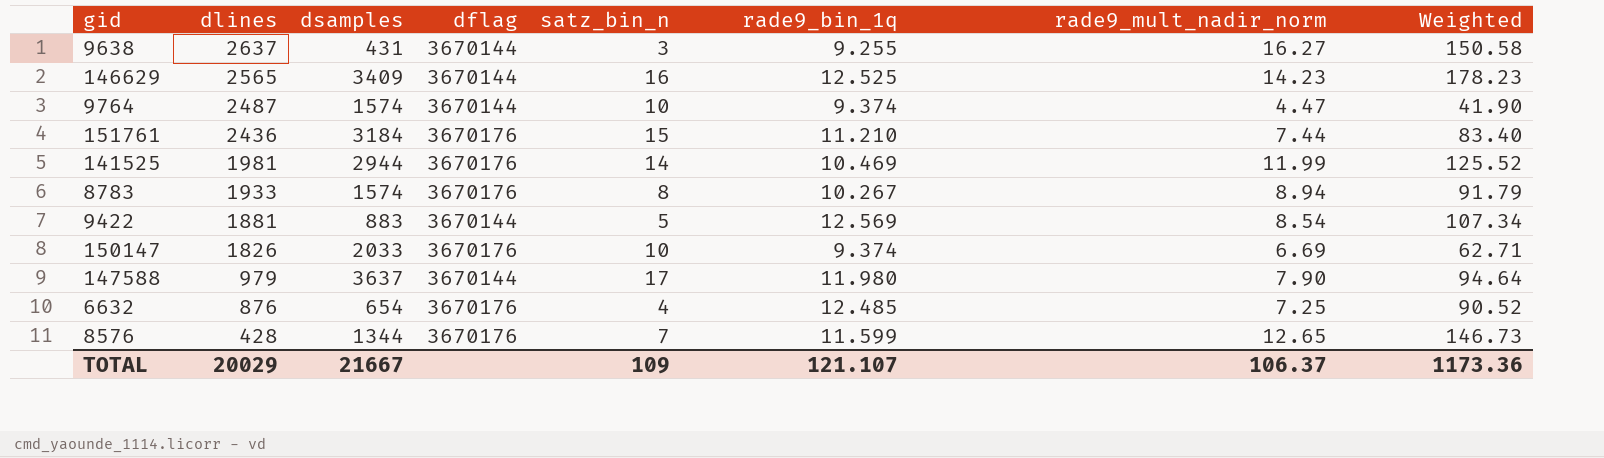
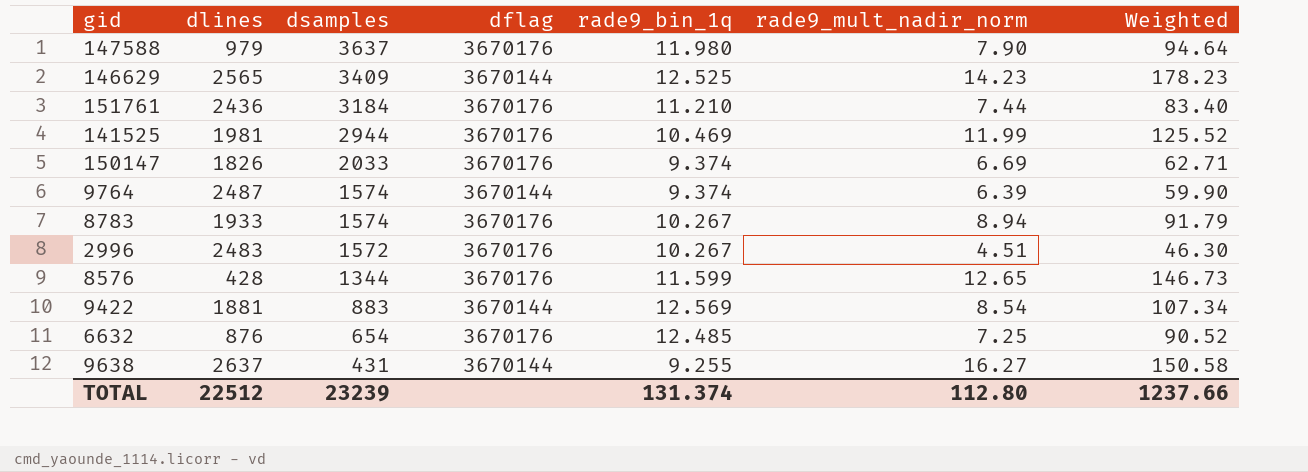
row order: dlines descending -> dsamples descending
column satz_bin_n | position: 5 -> none
147588 | dflag: 3670144 -> 3670176
9764 | rade9_mult_nadir_norm: 4.47 -> 6.39
9764 | Weighted: 41.90 -> 59.90
row 2996: none -> 2483 | 1572 | 3670176 | 10.267 | 4.51 | 46.30
TOTAL | dlines: 20029 -> 22512
TOTAL | dsamples: 21667 -> 23239
TOTAL | rade9_bin_1q: 121.107 -> 131.374
TOTAL | rade9_mult_nadir_norm: 106.37 -> 112.80
TOTAL | Weighted: 1173.36 -> 1237.66

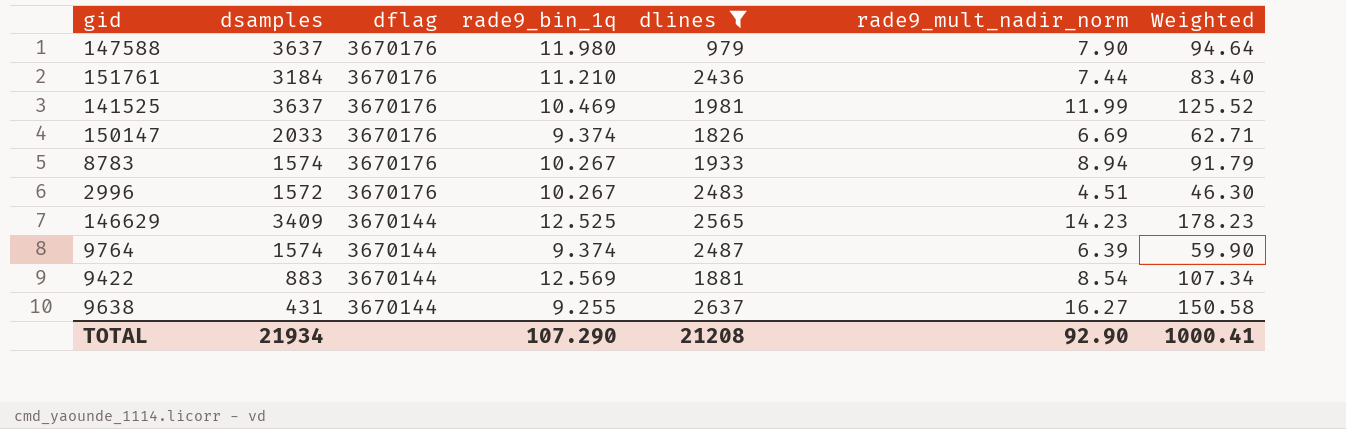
filter: none -> dlines >= 979
row order: dsamples descending -> dflag descending
column dlines | position: 2 -> 5
141525 | dsamples: 2944 -> 3637
TOTAL | dsamples: 23239 -> 21934
TOTAL | rade9_bin_1q: 131.374 -> 107.290
TOTAL | dlines: 22512 -> 21208
TOTAL | rade9_mult_nadir_norm: 112.80 -> 92.90
TOTAL | Weighted: 1237.66 -> 1000.41

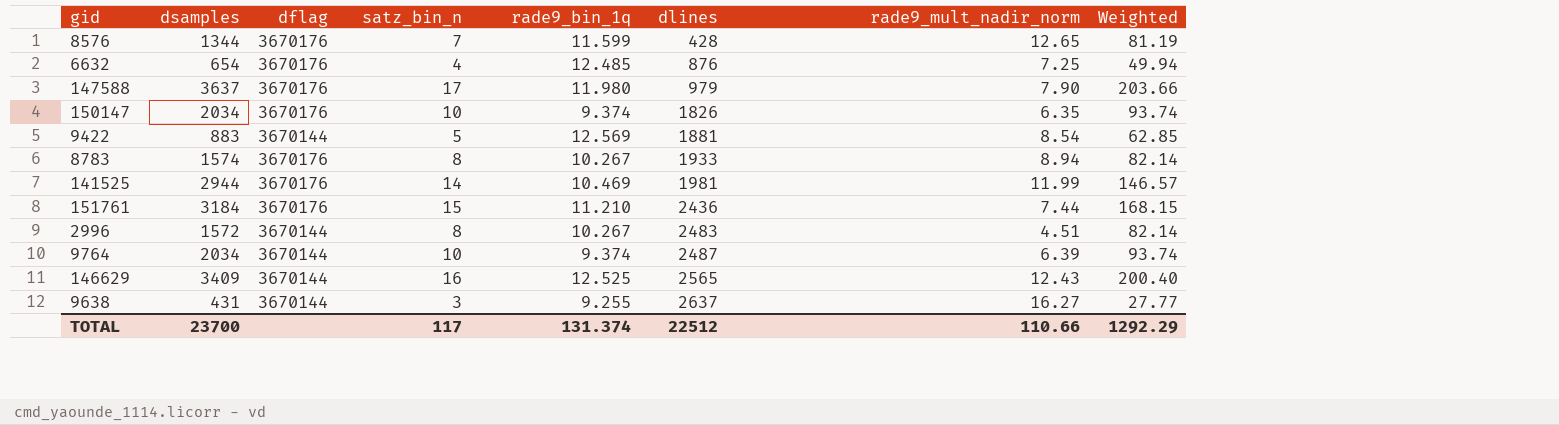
filter: dlines >= 979 -> none
row order: dflag descending -> dlines ascending
column satz_bin_n | position: none -> 4
column Weighted | formula: [rade9_bin_1q] * [rade9_mult_nadir_norm] -> [satz_bin_n] * [rade9_bin_1q]
150147 | dsamples: 2033 -> 2034
150147 | rade9_mult_nadir_norm: 6.69 -> 6.35
141525 | dsamples: 3637 -> 2944
2996 | dflag: 3670176 -> 3670144
9764 | dsamples: 1574 -> 2034
146629 | rade9_mult_nadir_norm: 14.23 -> 12.43
TOTAL | dsamples: 21934 -> 23700
TOTAL | rade9_bin_1q: 107.290 -> 131.374
TOTAL | dlines: 21208 -> 22512
TOTAL | rade9_mult_nadir_norm: 92.90 -> 110.66
TOTAL | Weighted: 1000.41 -> 1292.29

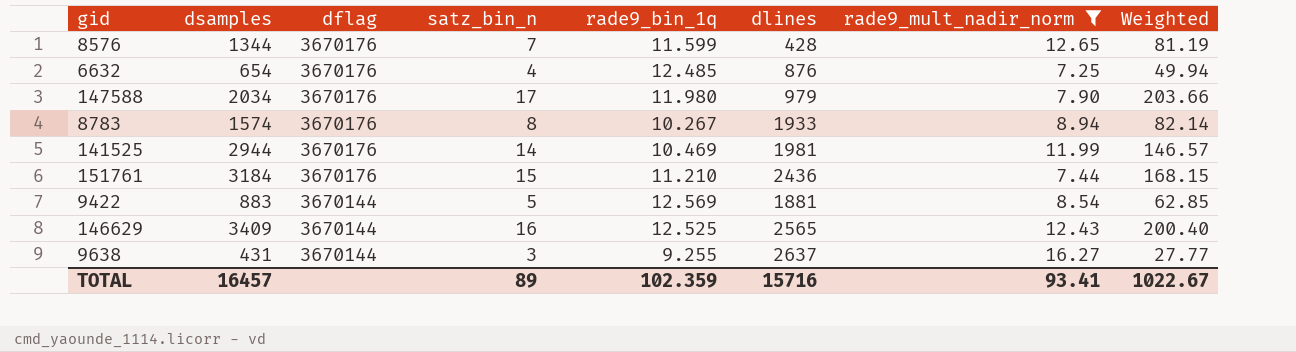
filter: none -> rade9_mult_nadir_norm >= 7.25
row order: dlines ascending -> dflag descending
147588 | dsamples: 3637 -> 2034
TOTAL | dsamples: 23700 -> 16457
TOTAL | satz_bin_n: 117 -> 89
TOTAL | rade9_bin_1q: 131.374 -> 102.359
TOTAL | dlines: 22512 -> 15716
TOTAL | rade9_mult_nadir_norm: 110.66 -> 93.41
TOTAL | Weighted: 1292.29 -> 1022.67

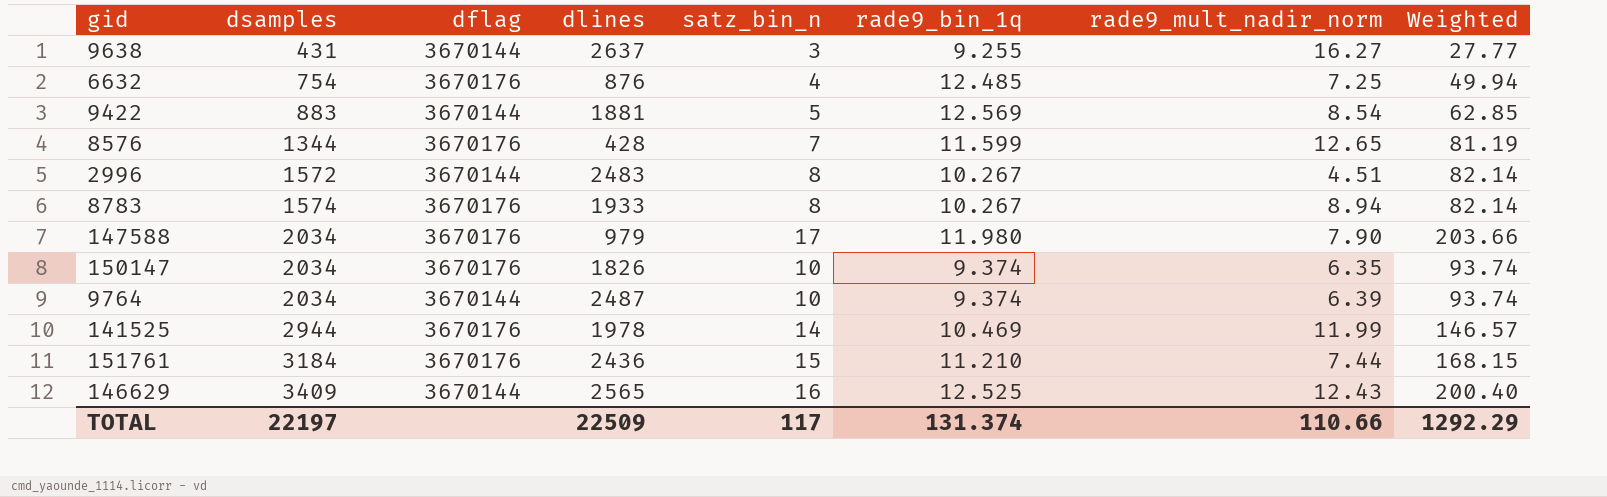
filter: rade9_mult_nadir_norm >= 7.25 -> none
row order: dflag descending -> dsamples ascending
column dlines | position: 6 -> 4
6632 | dsamples: 654 -> 754
141525 | dlines: 1981 -> 1978
TOTAL | dsamples: 16457 -> 22197
TOTAL | dlines: 15716 -> 22509
TOTAL | satz_bin_n: 89 -> 117
TOTAL | rade9_bin_1q: 102.359 -> 131.374
TOTAL | rade9_mult_nadir_norm: 93.41 -> 110.66
TOTAL | Weighted: 1022.67 -> 1292.29

